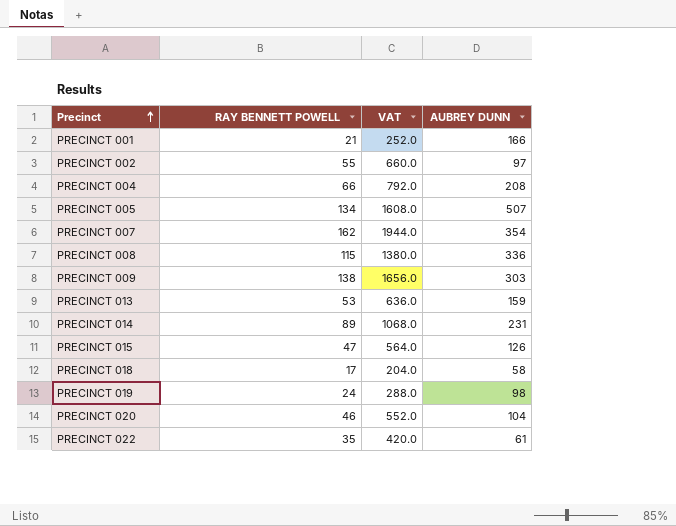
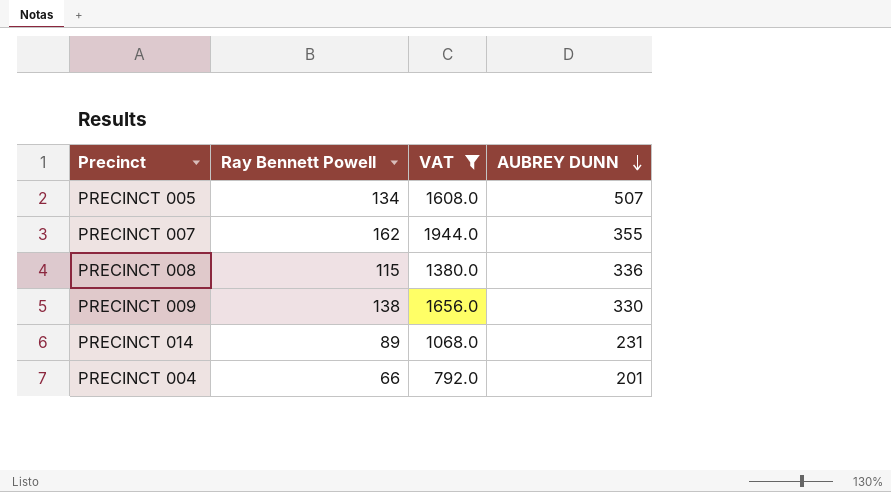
filter: none -> VAT >= 792.0
row order: Precinct ascending -> AUBREY DUNN descending
column name: RAY BENNETT POWELL -> Ray Bennett Powell
PRECINCT 007 | AUBREY DUNN: 354 -> 355
PRECINCT 009 | AUBREY DUNN: 303 -> 330
PRECINCT 004 | AUBREY DUNN: 208 -> 201

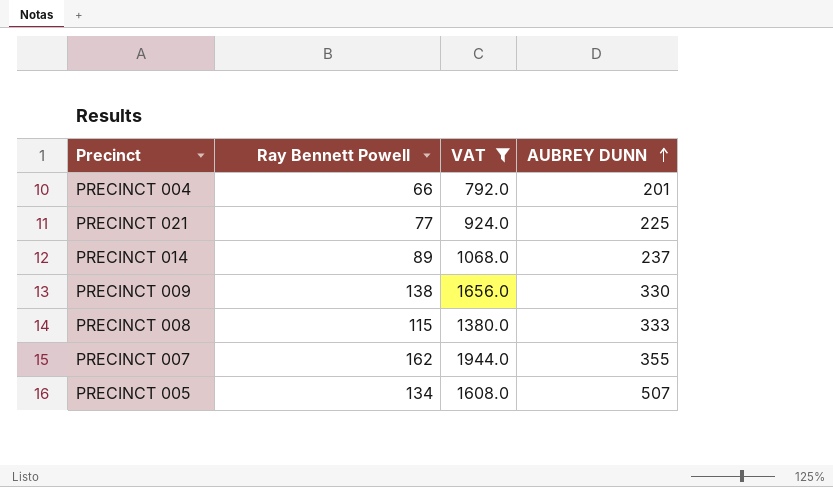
row order: AUBREY DUNN descending -> AUBREY DUNN ascending
row PRECINCT 021: none -> 77 | 924.0 | 225
PRECINCT 014 | AUBREY DUNN: 231 -> 237
PRECINCT 008 | AUBREY DUNN: 336 -> 333

